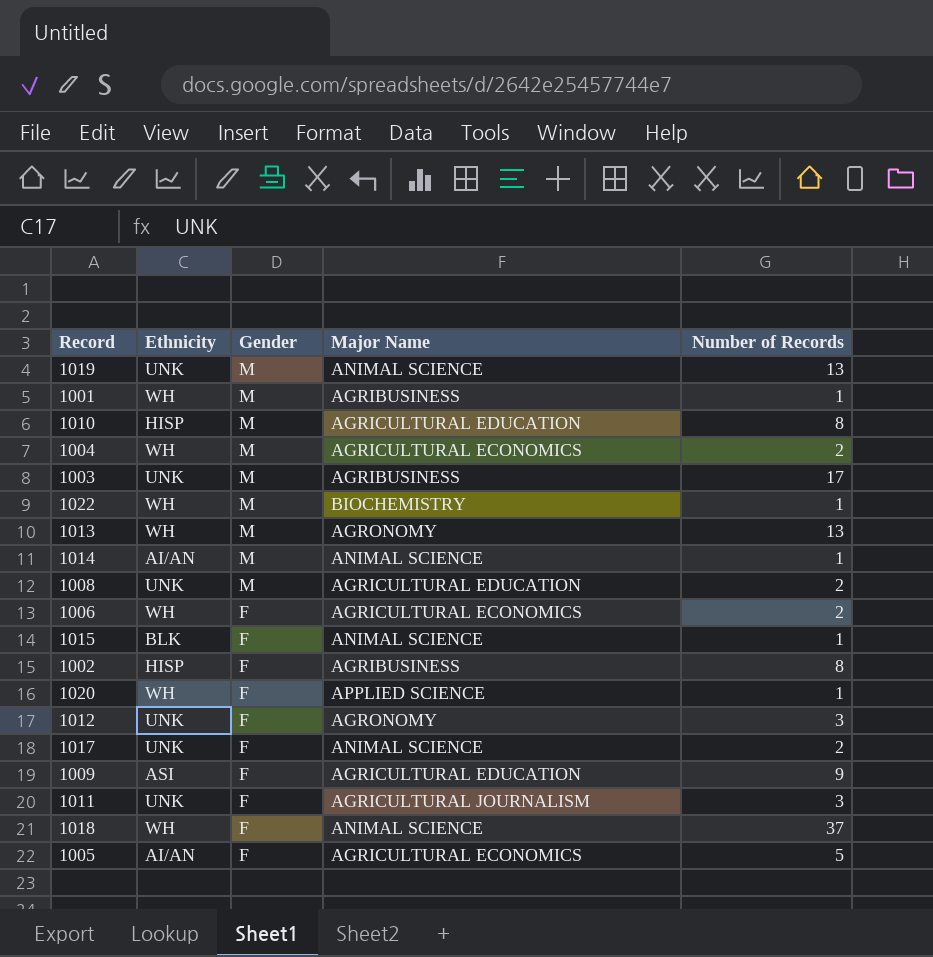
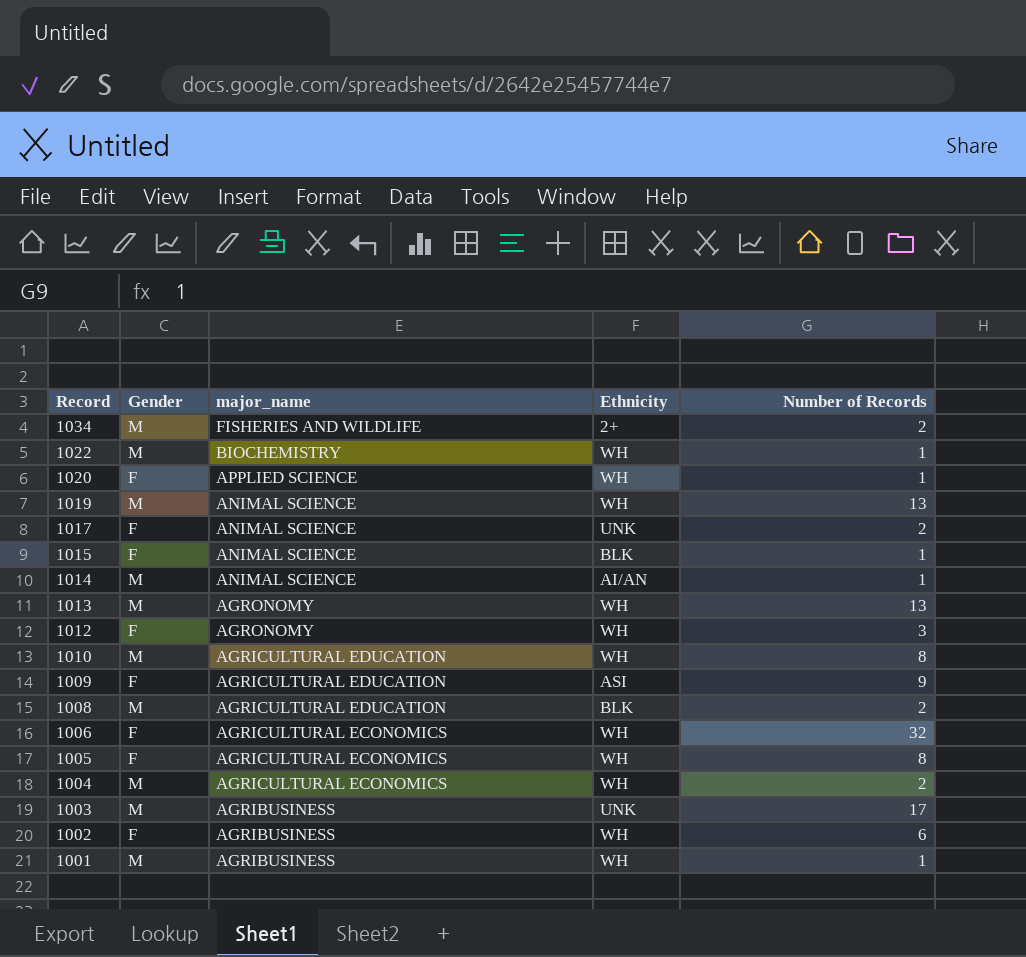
row order: Gender descending -> Record descending
column name: Major Name -> major_name
column Ethnicity | position: 2 -> 4
row 1011: UNK | F | AGRICULTURAL JOURNALISM | 3 -> none
row 1018: WH | F | ANIMAL SCIENCE | 37 -> none
row 1034: none -> M | FISHERIES AND WILDLIFE | 2+ | 2
1019 | Ethnicity: UNK -> WH
1012 | Ethnicity: UNK -> WH
1010 | Ethnicity: HISP -> WH
1008 | Ethnicity: UNK -> BLK
1006 | Number of Records: 2 -> 32
1005 | Ethnicity: AI/AN -> WH
1005 | Number of Records: 5 -> 8
1002 | Ethnicity: HISP -> WH
1002 | Number of Records: 8 -> 6

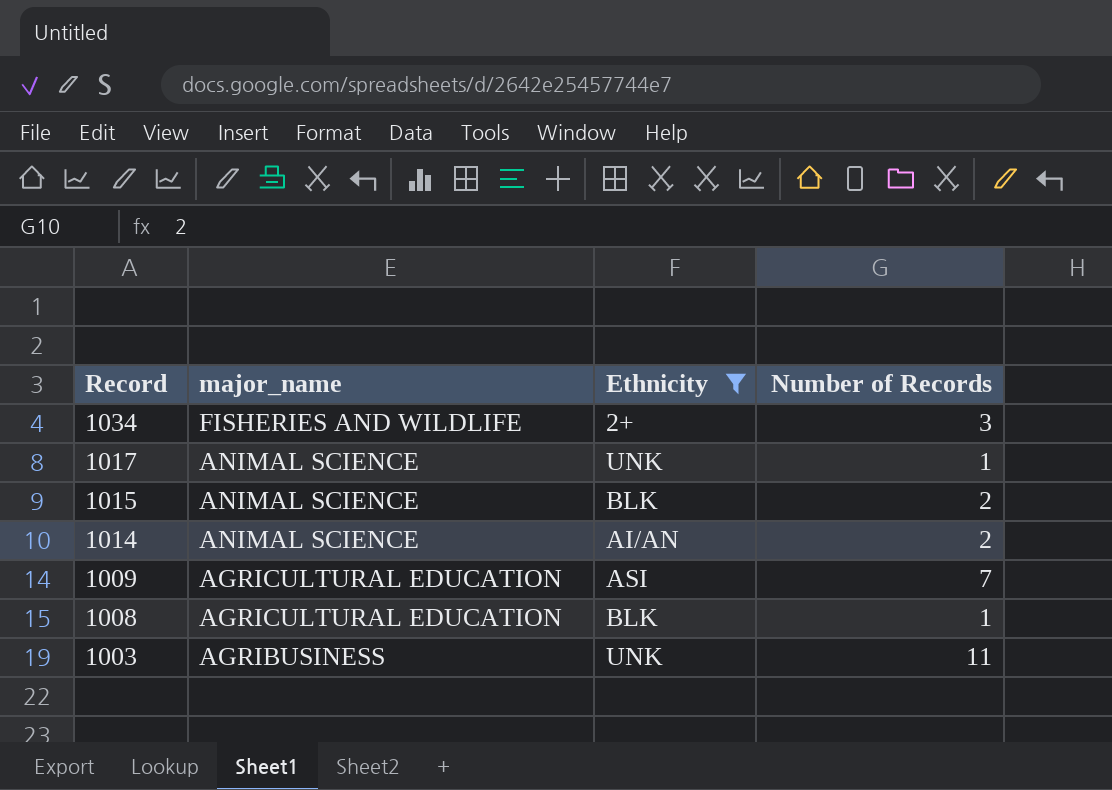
filter: none -> Ethnicity != WH
column Gender | position: 2 -> none
1034 | Number of Records: 2 -> 3
1017 | Number of Records: 2 -> 1
1015 | Number of Records: 1 -> 2
1014 | Number of Records: 1 -> 2
1009 | Number of Records: 9 -> 7
1008 | Number of Records: 2 -> 1
1003 | Number of Records: 17 -> 11

